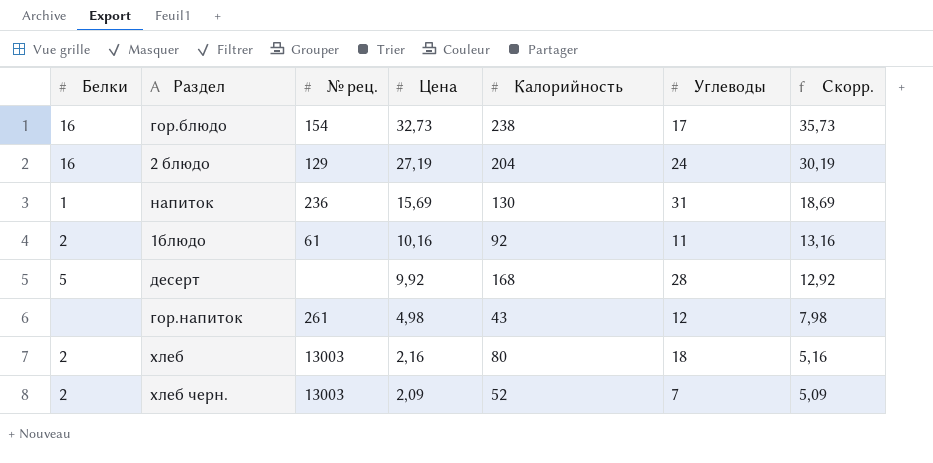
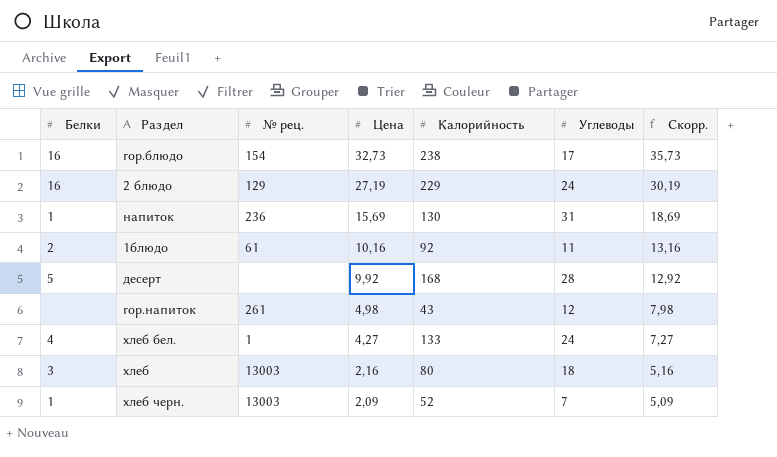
2 блюдо | Калорийность: 204 -> 229
row хлеб бел.: none -> 4 | 1 | 4,27 | 133 | 24 | 7,27
хлеб | Белки: 2 -> 3
хлеб черн. | Белки: 2 -> 1

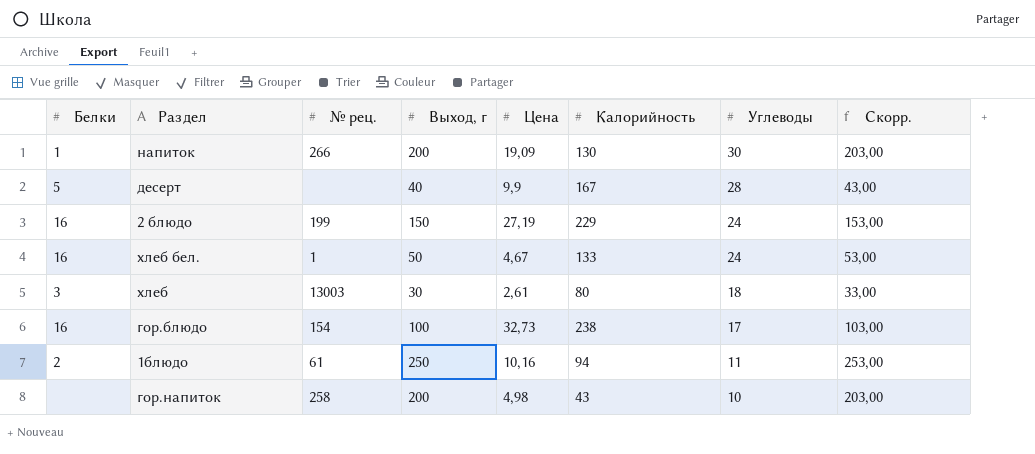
row order: Цена descending -> Углеводы descending
column Выход, г | position: none -> 4
column Скорр. | formula: [Цена] + 3 -> [Выход, г] + 3
row хлеб черн.: 1 | 13003 | 2,09 | 52 | 7 | 5,09 -> none
напиток | № рец.: 236 -> 266
напиток | Цена: 15,69 -> 19,09
напиток | Углеводы: 31 -> 30
десерт | Цена: 9,92 -> 9,9
десерт | Калорийность: 168 -> 167
2 блюдо | № рец.: 129 -> 199
хлеб бел. | Белки: 4 -> 16
хлеб бел. | Цена: 4,27 -> 4,67
хлеб | Цена: 2,16 -> 2,61
1блюдо | Калорийность: 92 -> 94
гор.напиток | № рец.: 261 -> 258
гор.напиток | Углеводы: 12 -> 10

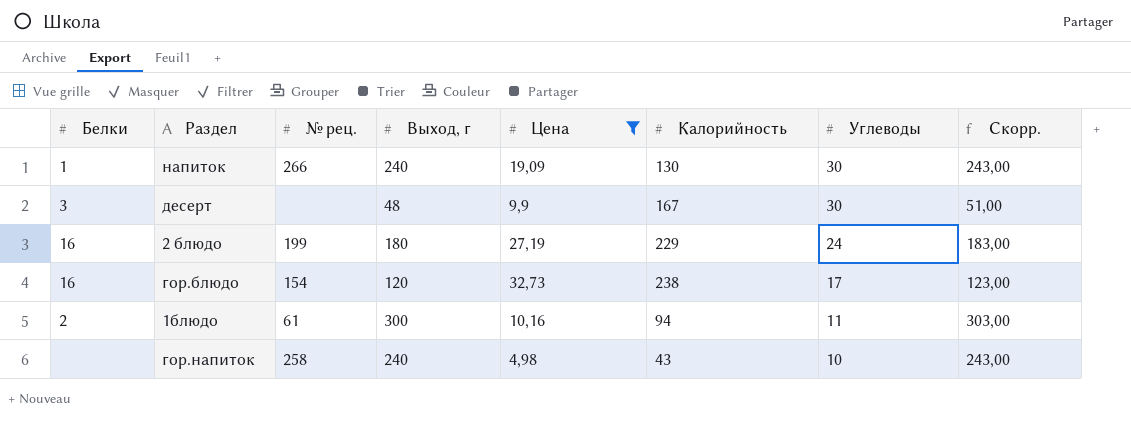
filter: none -> Цена >= 4,98
напиток | Выход, г: 200 -> 240
напиток | Скорр.: 203,00 -> 243,00
десерт | Белки: 5 -> 3
десерт | Выход, г: 40 -> 48
десерт | Углеводы: 28 -> 30
десерт | Скорр.: 43,00 -> 51,00
2 блюдо | Выход, г: 150 -> 180
2 блюдо | Скорр.: 153,00 -> 183,00
гор.блюдо | Выход, г: 100 -> 120
гор.блюдо | Скорр.: 103,00 -> 123,00
1блюдо | Выход, г: 250 -> 300
1блюдо | Скорр.: 253,00 -> 303,00
гор.напиток | Выход, г: 200 -> 240
гор.напиток | Скорр.: 203,00 -> 243,00

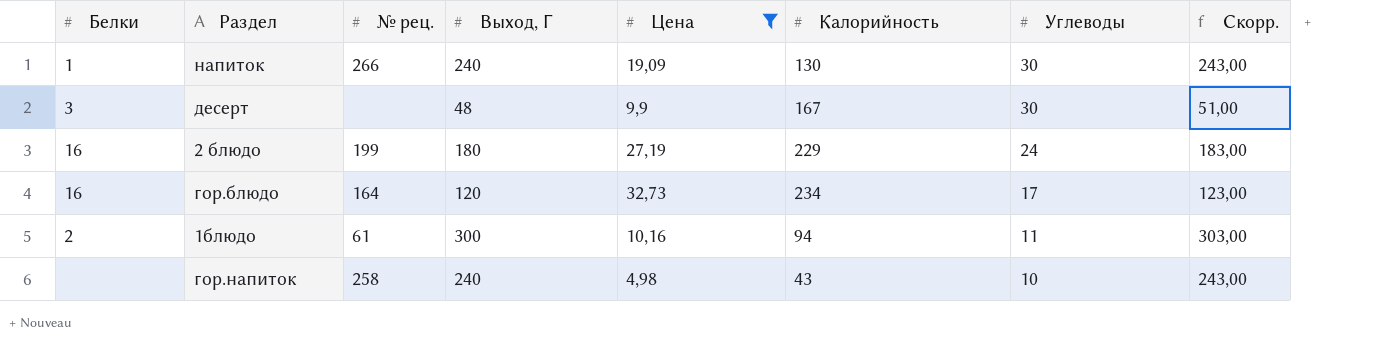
column name: Выход, г -> Выход, Г
гор.блюдо | № рец.: 154 -> 164
гор.блюдо | Калорийность: 238 -> 234

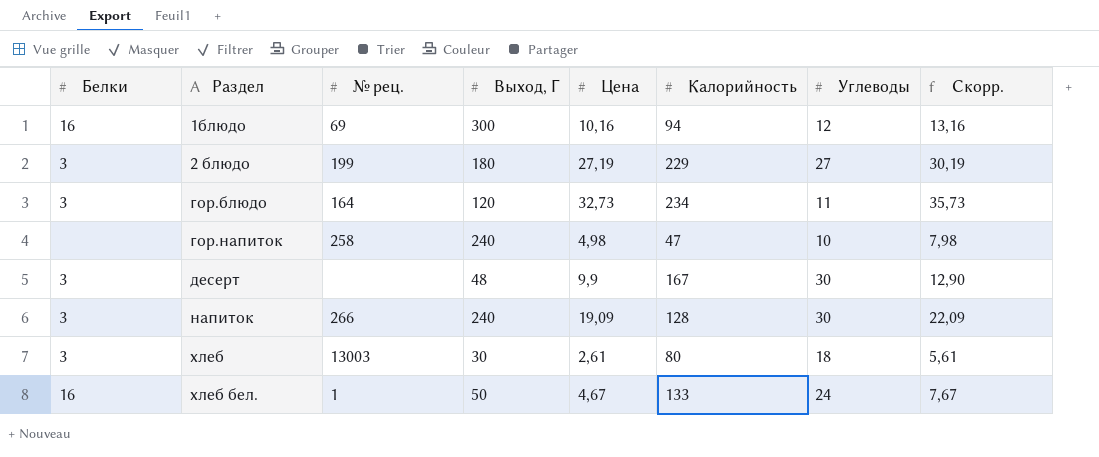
filter: Цена >= 4,98 -> none
row order: Углеводы descending -> Раздел ascending
column Скорр. | formula: [Выход, Г] + 3 -> [Цена] + 3
1блюдо | Белки: 2 -> 16
1блюдо | № рец.: 61 -> 69
1блюдо | Углеводы: 11 -> 12
2 блюдо | Белки: 16 -> 3
2 блюдо | Углеводы: 24 -> 27
гор.блюдо | Белки: 16 -> 3
гор.блюдо | Углеводы: 17 -> 11
гор.напиток | Калорийность: 43 -> 47
напиток | Белки: 1 -> 3
напиток | Калорийность: 130 -> 128

